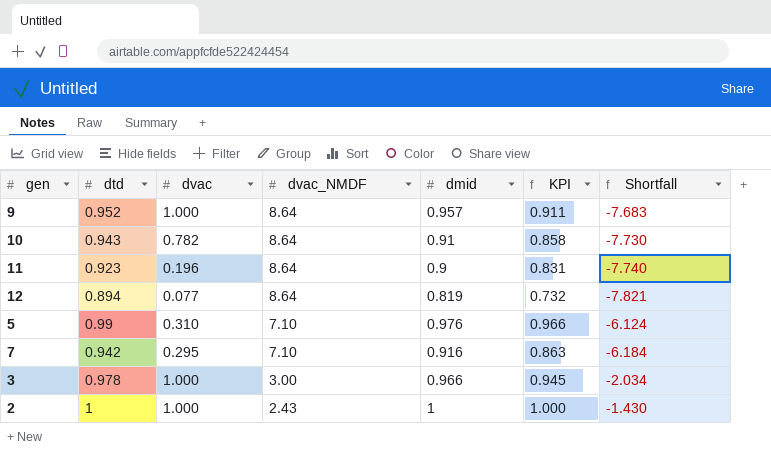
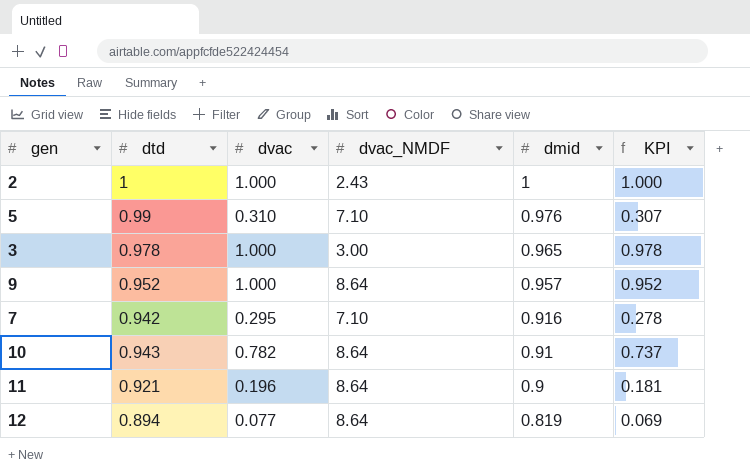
row order: dvac_NMDF descending -> dmid descending
column Shortfall | formula: [dmid] - [dvac_NMDF] -> none
column KPI | formula: [dtd] * [dmid] -> [dtd] * [dvac]
3 | dmid: 0.966 -> 0.965
11 | dtd: 0.923 -> 0.921

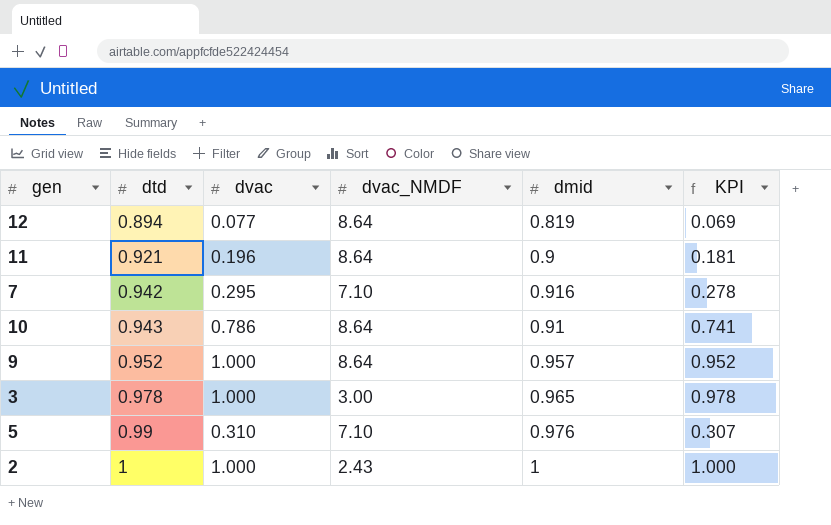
row order: dmid descending -> dtd ascending
10 | dvac: 0.782 -> 0.786
10 | KPI: 0.737 -> 0.741

